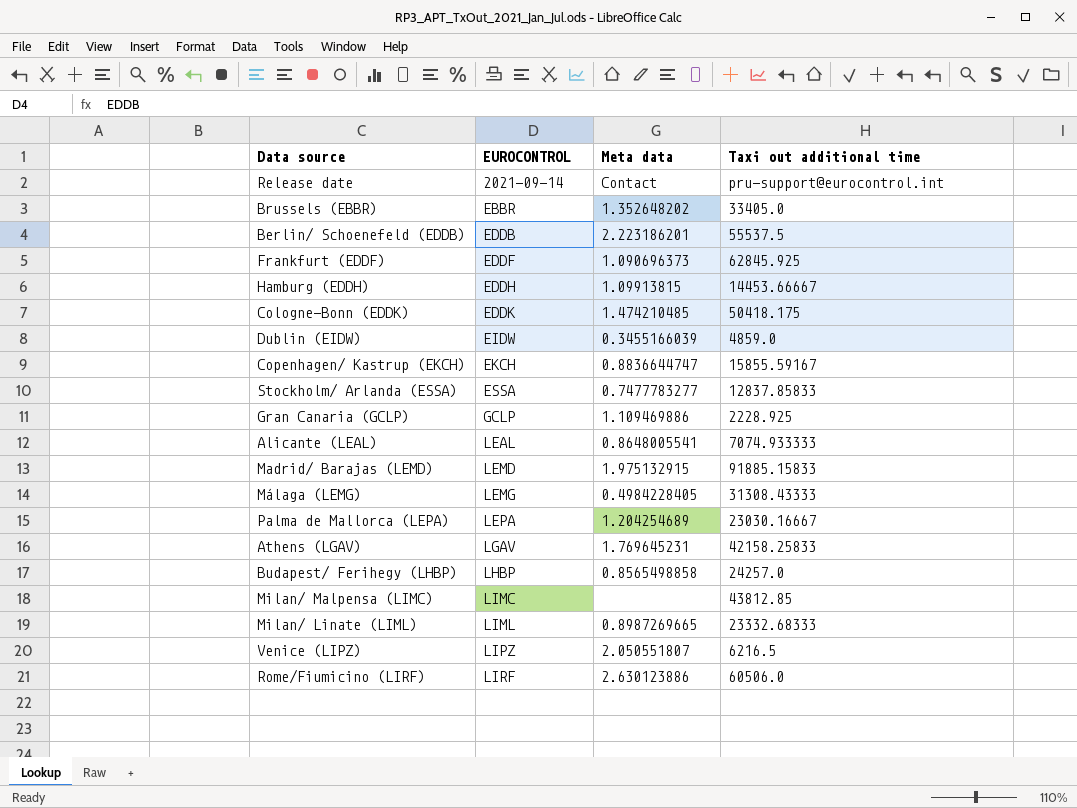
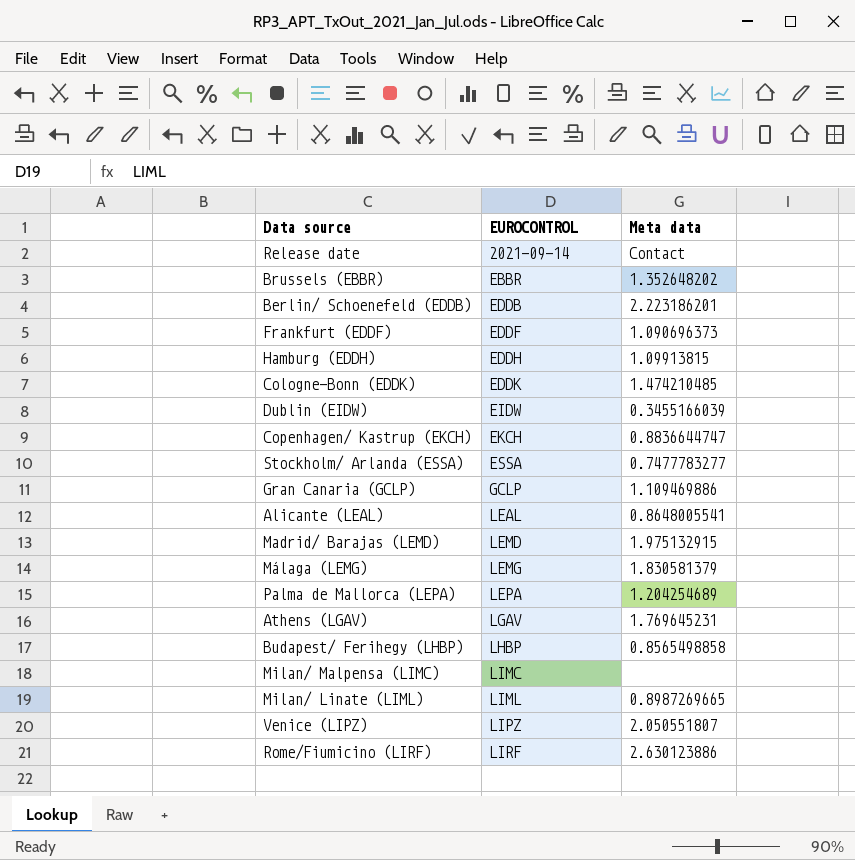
column Taxi out additional time | position: 4 -> none
Málaga (LEMG) | Meta data: 0.4984228405 -> 1.830581379

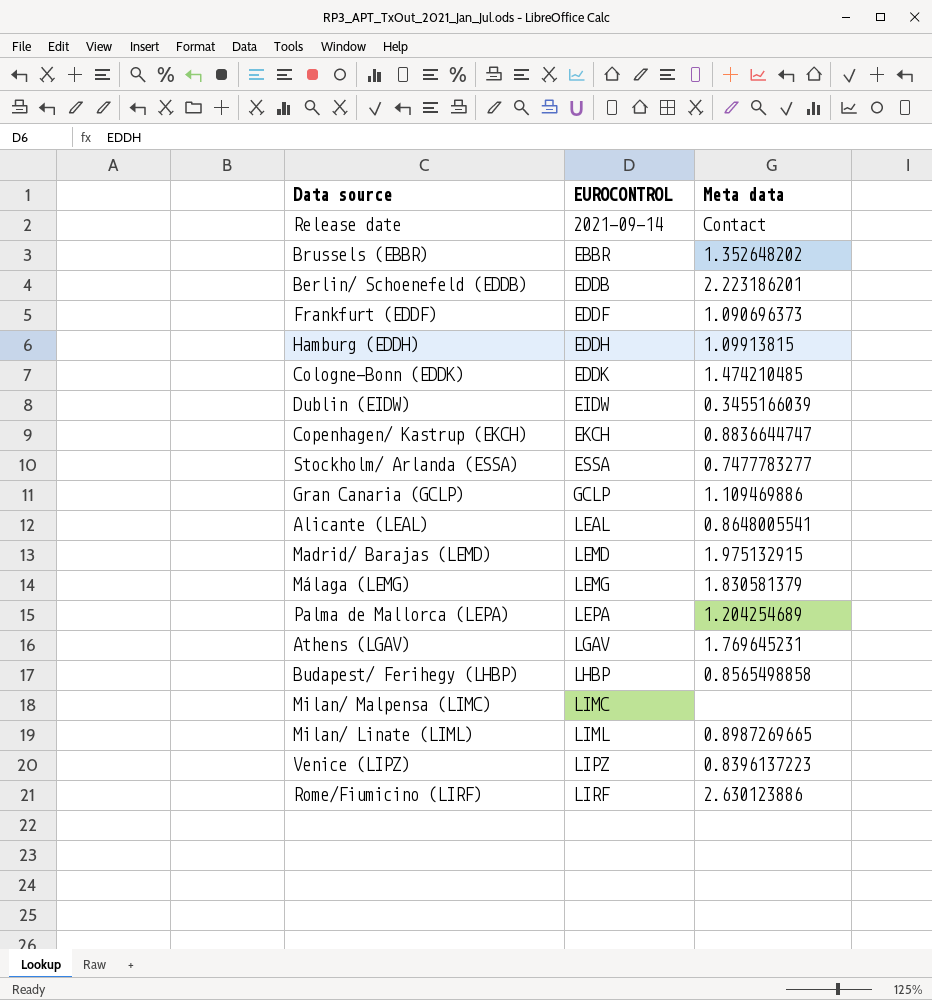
Venice (LIPZ) | Meta data: 2.050551807 -> 0.8396137223

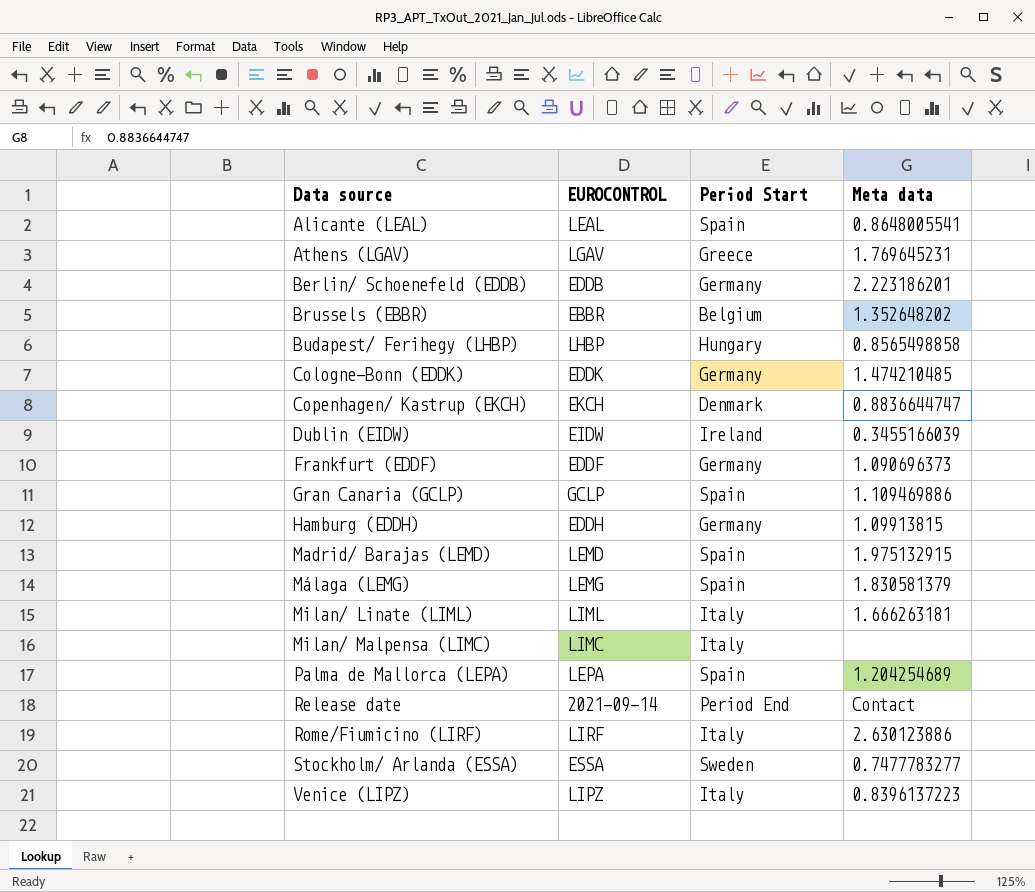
row order: EUROCONTROL ascending -> Data source ascending
column Period Start | position: none -> 3
Milan/ Linate (LIML) | Meta data: 0.8987269665 -> 1.666263181

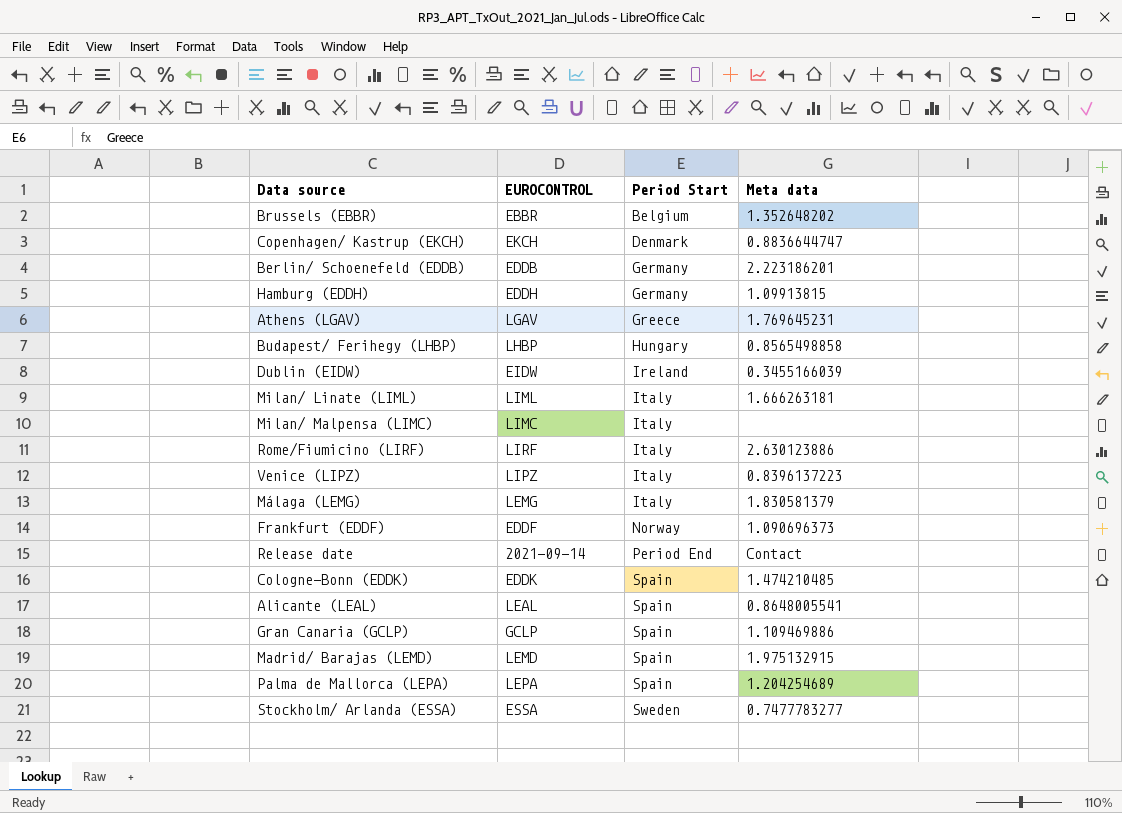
row order: Data source ascending -> Period Start ascending
Málaga (LEMG) | Period Start: Spain -> Italy
Frankfurt (EDDF) | Period Start: Germany -> Norway
Cologne-Bonn (EDDK) | Period Start: Germany -> Spain

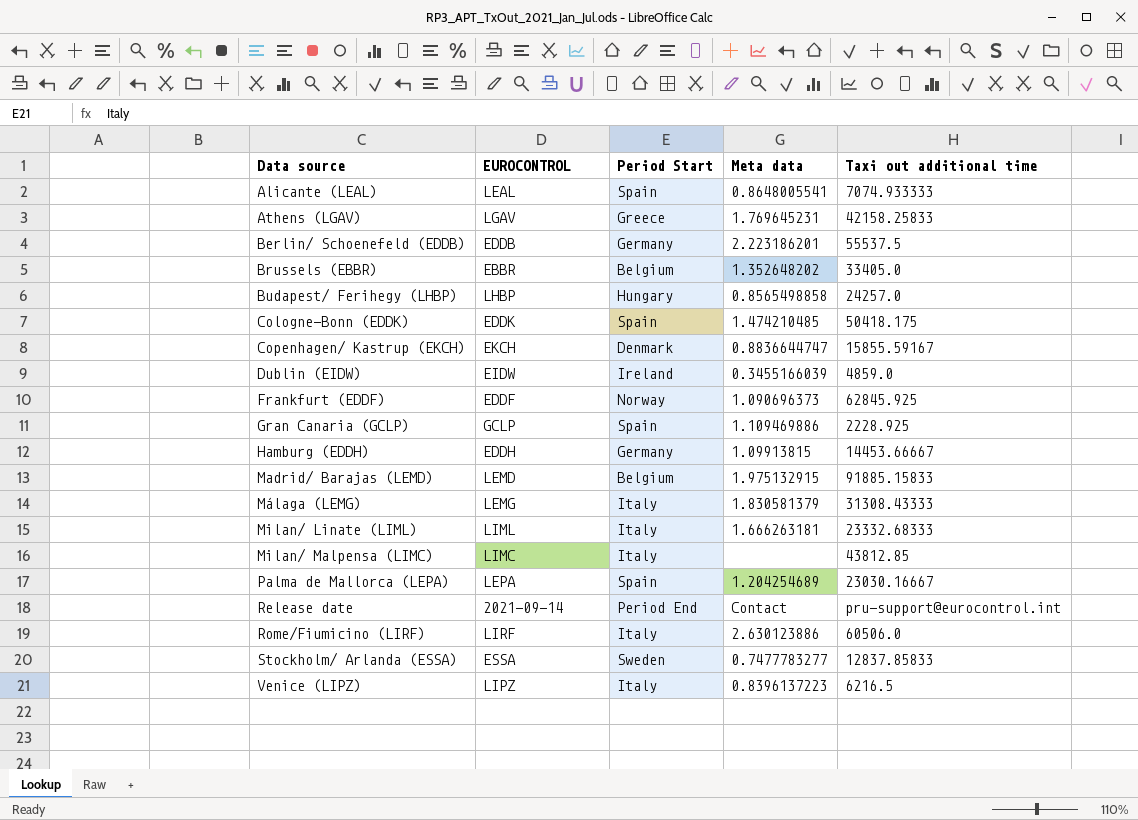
row order: Period Start ascending -> Data source ascending
column Taxi out additional time | position: none -> 5
Madrid/ Barajas (LEMD) | Period Start: Spain -> Belgium

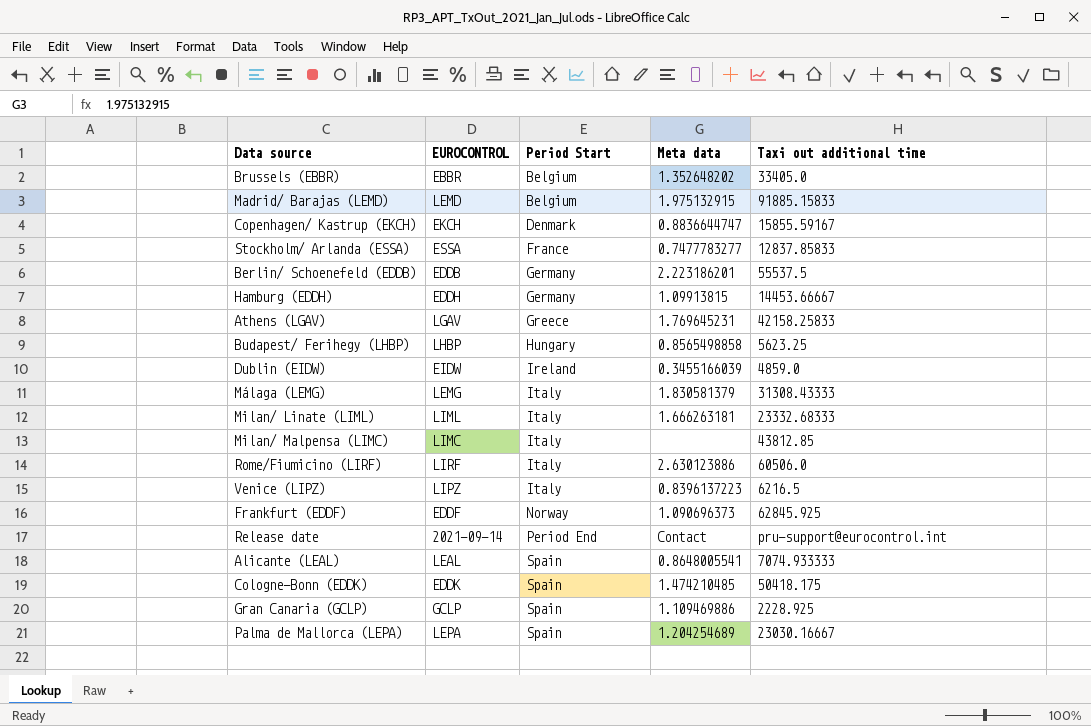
row order: Data source ascending -> Period Start ascending
Stockholm/ Arlanda (ESSA) | Period Start: Sweden -> France
Budapest/ Ferihegy (LHBP) | Taxi out additional time: 24257.0 -> 5623.25

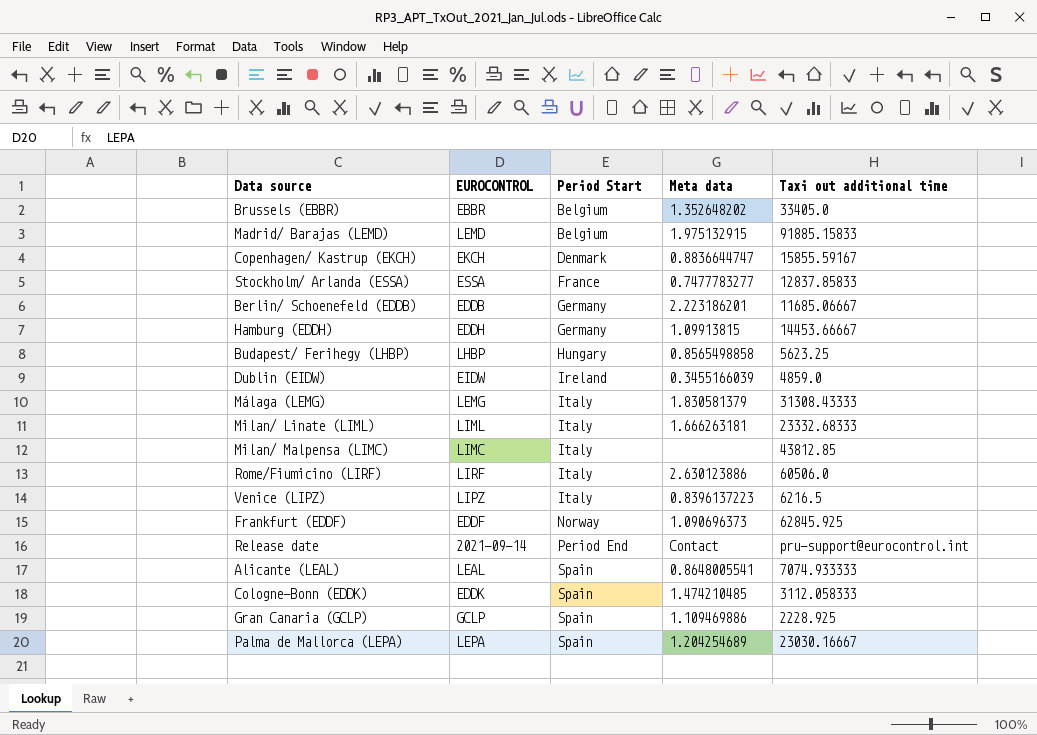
row Athens (LGAV): LGAV | Greece | 1.769645231 | 42158.25833 -> none
Berlin/ Schoenefeld (EDDB) | Taxi out additional time: 55537.5 -> 11685.06667
Cologne-Bonn (EDDK) | Taxi out additional time: 50418.175 -> 3112.058333

